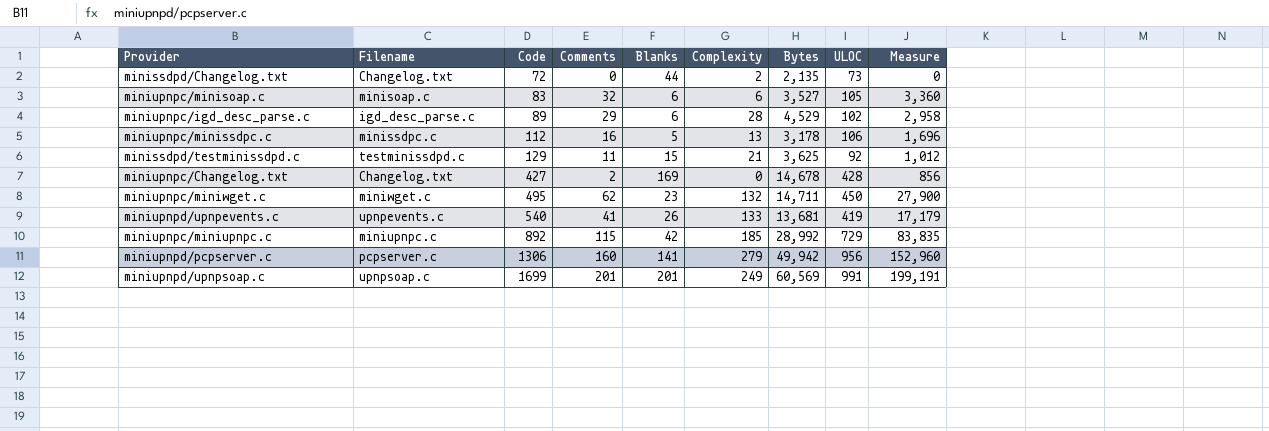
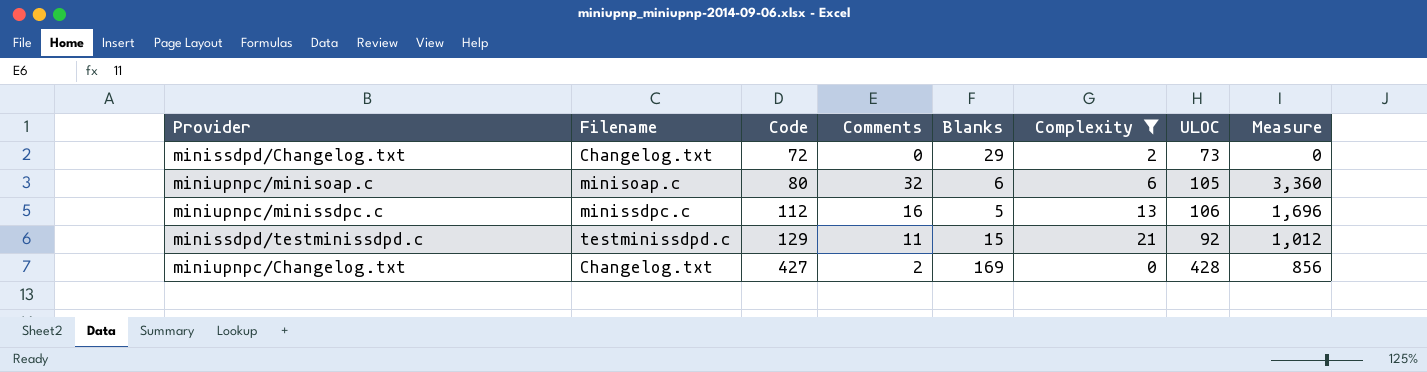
filter: none -> Complexity <= 21
column Bytes | position: 7 -> none
minissdpd/Changelog.txt | Blanks: 44 -> 29
miniupnpc/minisoap.c | Code: 83 -> 80

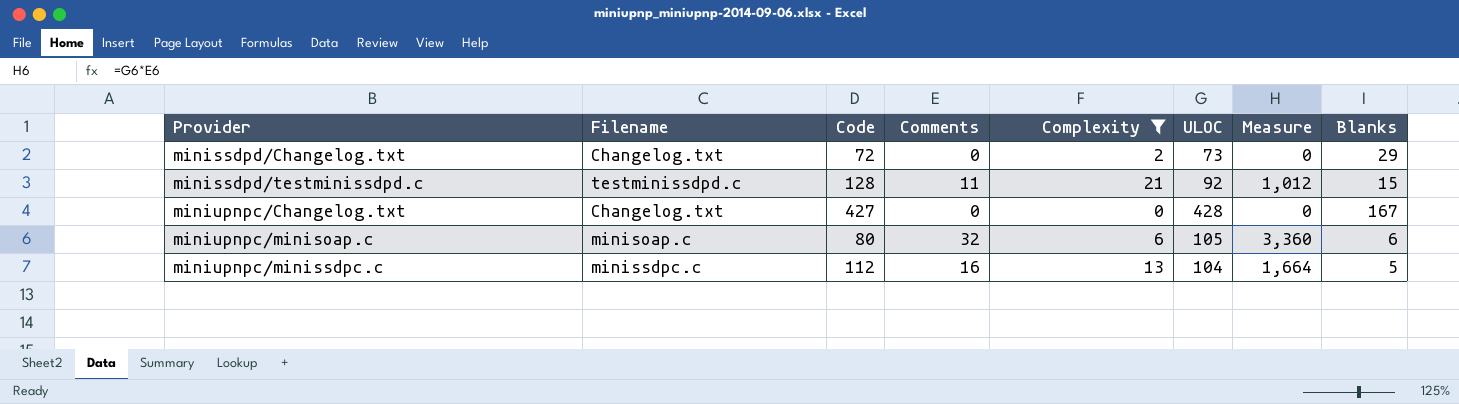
row order: Code ascending -> Provider ascending
column Blanks | position: 5 -> 8
minissdpd/testminissdpd.c | Code: 129 -> 128
miniupnpc/Changelog.txt | Comments: 2 -> 0
miniupnpc/Changelog.txt | Measure: 856 -> 0
miniupnpc/Changelog.txt | Blanks: 169 -> 167
miniupnpc/minissdpc.c | ULOC: 106 -> 104
miniupnpc/minissdpc.c | Measure: 1,696 -> 1,664

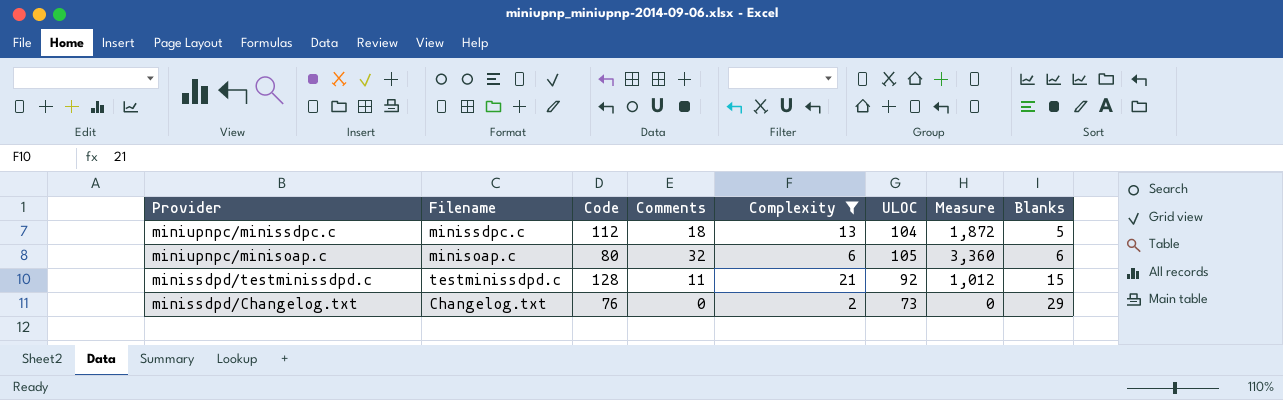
row order: Provider ascending -> Provider descending
row miniupnpc/Changelog.txt: Changelog.txt | 427 | 0 | 0 | 428 | 0 | 167 -> none
miniupnpc/minissdpc.c | Comments: 16 -> 18
miniupnpc/minissdpc.c | Measure: 1,664 -> 1,872
minissdpd/Changelog.txt | Code: 72 -> 76

